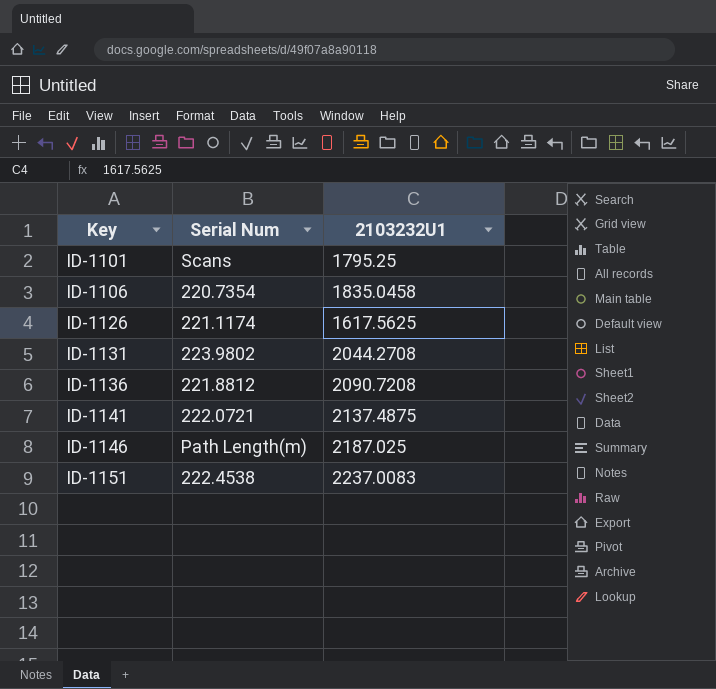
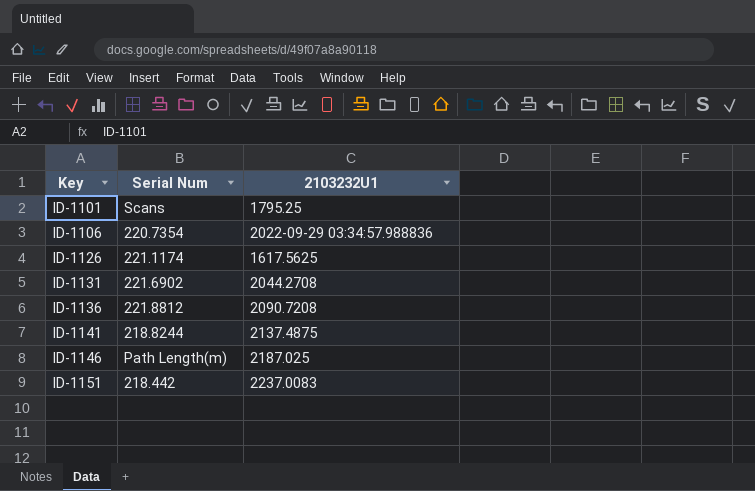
ID-1106 | 2103232U1: 1835.0458 -> 2022-09-29 03:34:57.988836
ID-1131 | Serial Num: 223.9802 -> 221.6902
ID-1141 | Serial Num: 222.0721 -> 218.8244
ID-1151 | Serial Num: 222.4538 -> 218.442

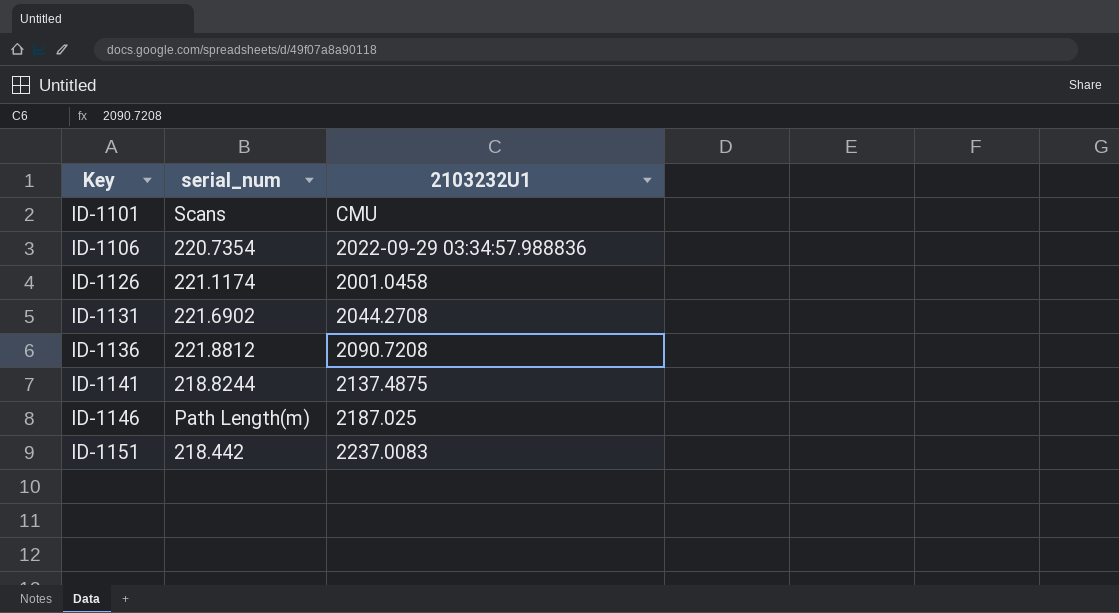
column name: Serial Num -> serial_num
ID-1101 | 2103232U1: 1795.25 -> CMU
ID-1126 | 2103232U1: 1617.5625 -> 2001.0458

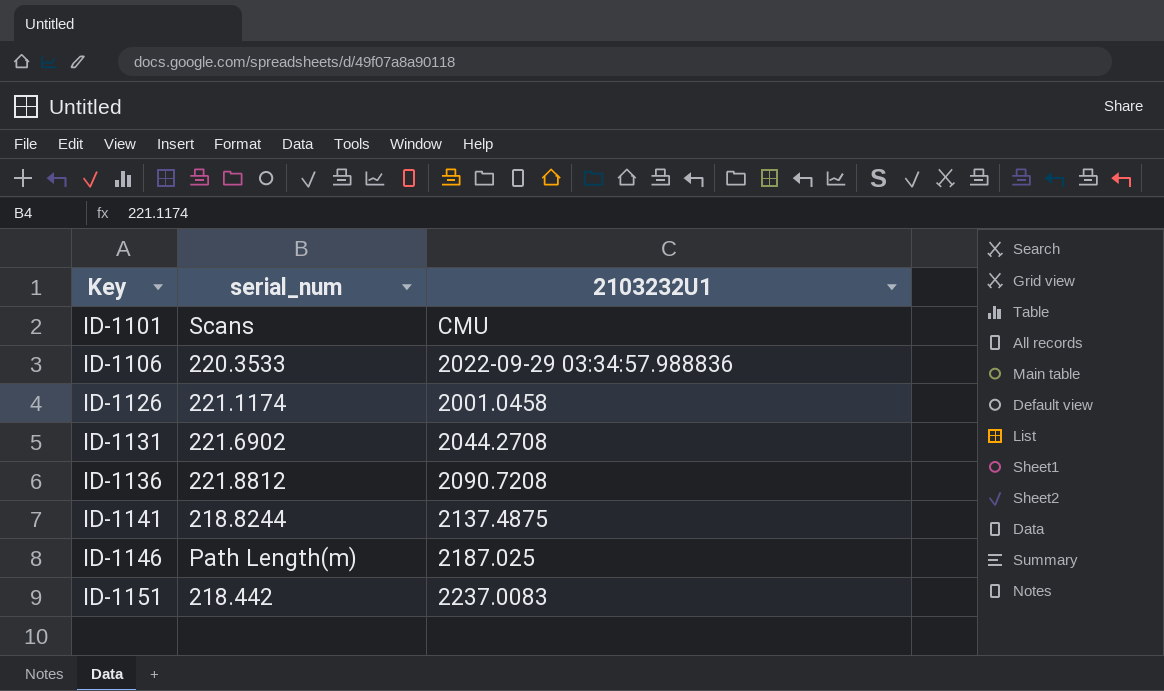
ID-1106 | serial_num: 220.7354 -> 220.3533

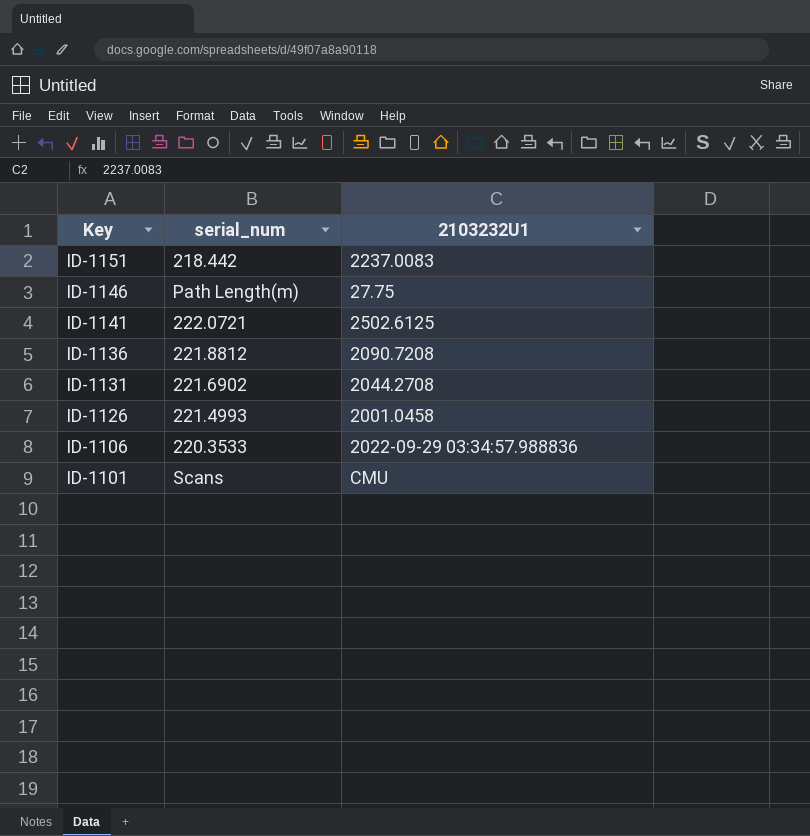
row order: Key ascending -> Key descending
ID-1146 | 2103232U1: 2187.025 -> 27.75
ID-1141 | serial_num: 218.8244 -> 222.0721
ID-1141 | 2103232U1: 2137.4875 -> 2502.6125
ID-1126 | serial_num: 221.1174 -> 221.4993

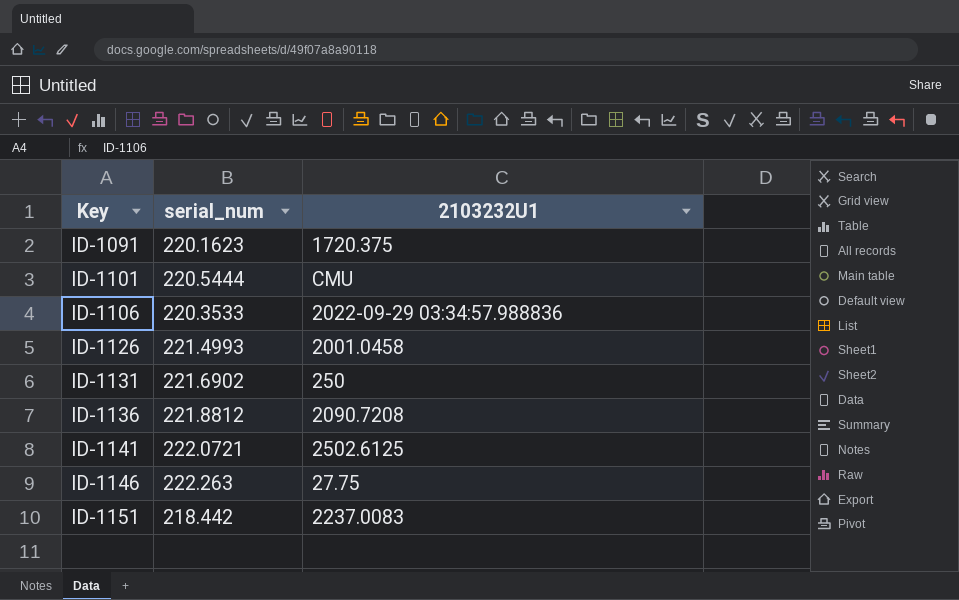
row order: Key descending -> Key ascending
row ID-1091: none -> 220.1623 | 1720.375
ID-1101 | serial_num: Scans -> 220.5444
ID-1131 | 2103232U1: 2044.2708 -> 250
ID-1146 | serial_num: Path Length(m) -> 222.263

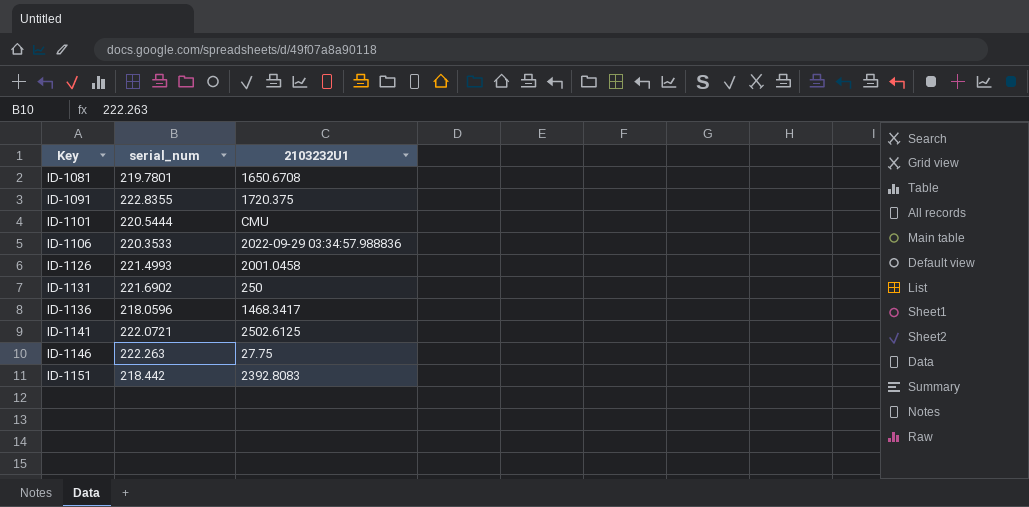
row ID-1081: none -> 219.7801 | 1650.6708
ID-1091 | serial_num: 220.1623 -> 222.8355
ID-1136 | serial_num: 221.8812 -> 218.0596
ID-1136 | 2103232U1: 2090.7208 -> 1468.3417
ID-1151 | 2103232U1: 2237.0083 -> 2392.8083

